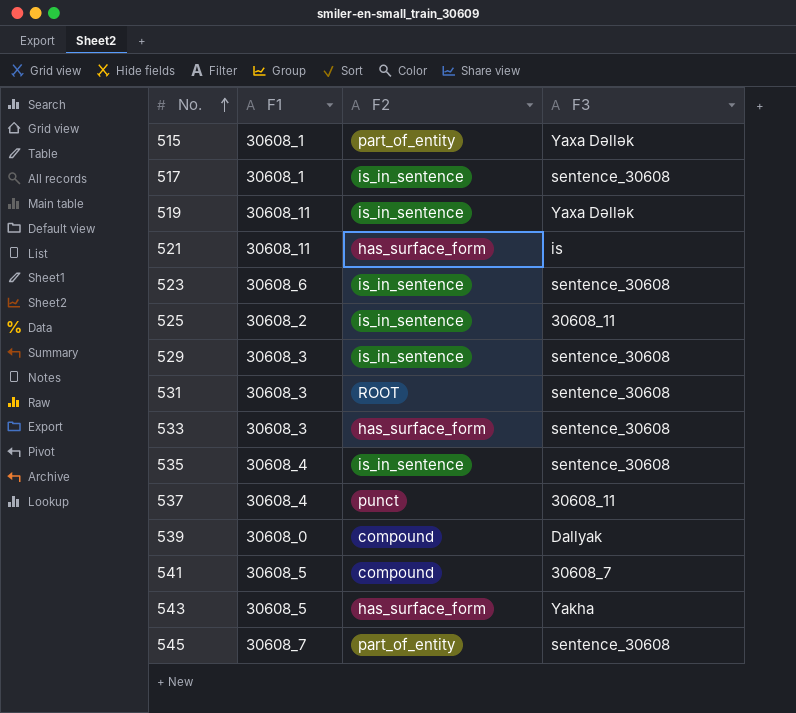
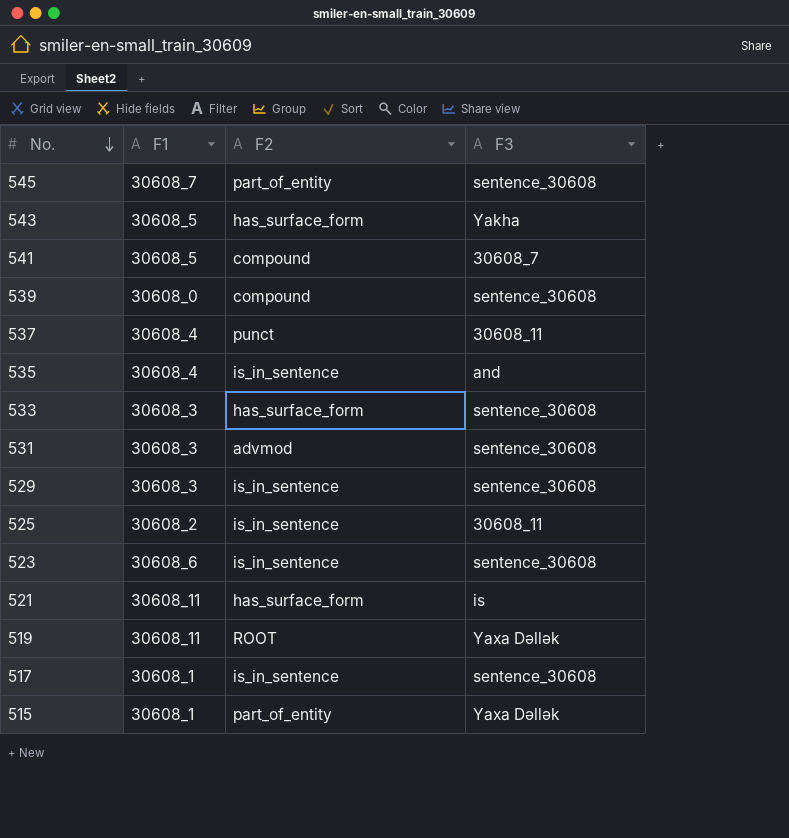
row order: No. ascending -> No. descending
539 | F3: Dallyak -> sentence_30608
535 | F3: sentence_30608 -> and
531 | F2: ROOT -> advmod
519 | F2: is_in_sentence -> ROOT

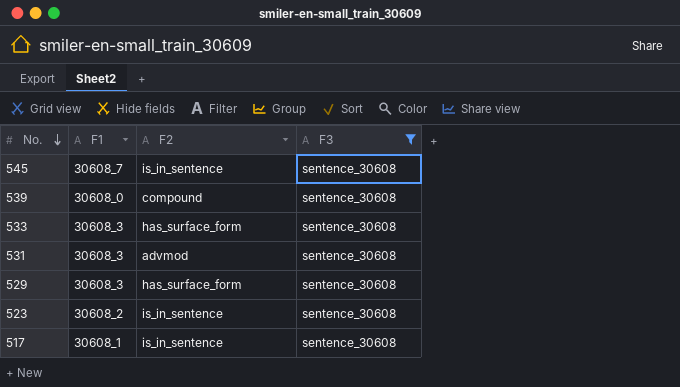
filter: none -> F3 = sentence_30608
545 | F2: part_of_entity -> is_in_sentence
529 | F2: is_in_sentence -> has_surface_form
523 | F1: 30608_6 -> 30608_2

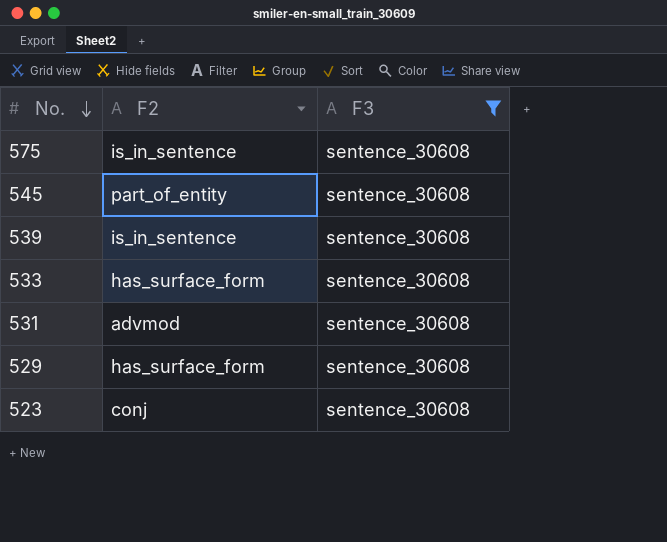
column F1 | position: 2 -> none
row 517: 30608_1 | is_in_sentence | sentence_30608 -> none
row 575: none -> is_in_sentence | sentence_30608
545 | F2: is_in_sentence -> part_of_entity
539 | F2: compound -> is_in_sentence
523 | F2: is_in_sentence -> conj

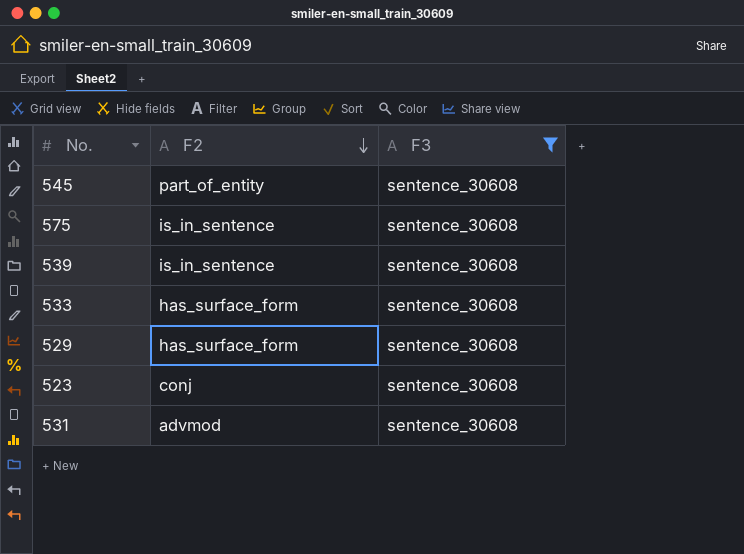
row order: No. descending -> F2 descending

